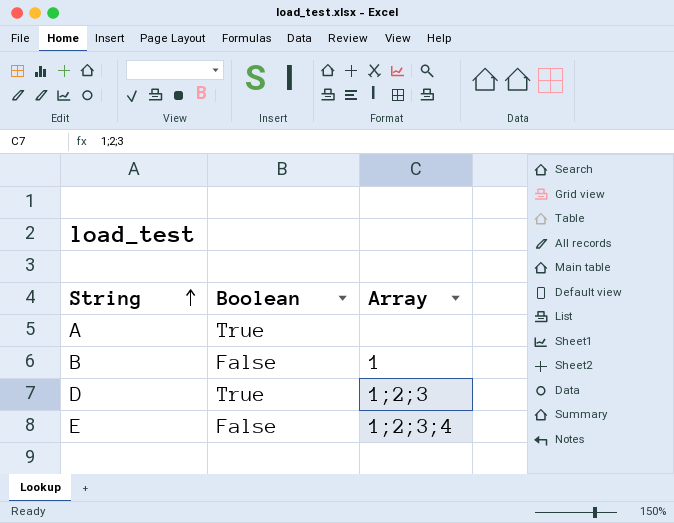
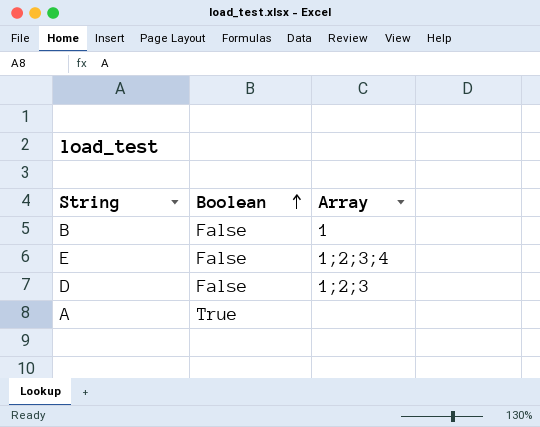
row order: String ascending -> Boolean ascending
D | Boolean: True -> False

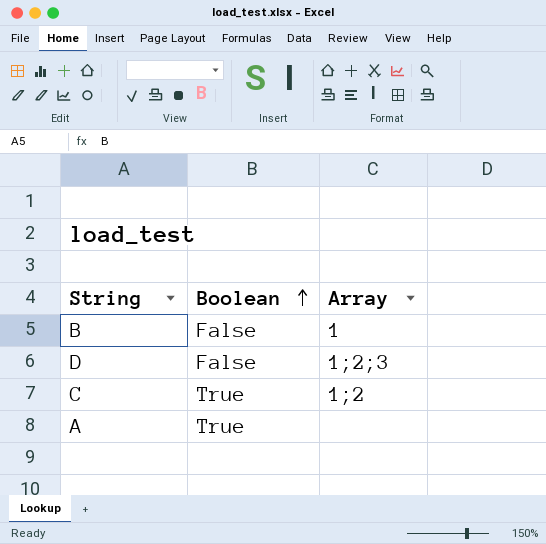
row E: False | 1;2;3;4 -> none
row C: none -> True | 1;2

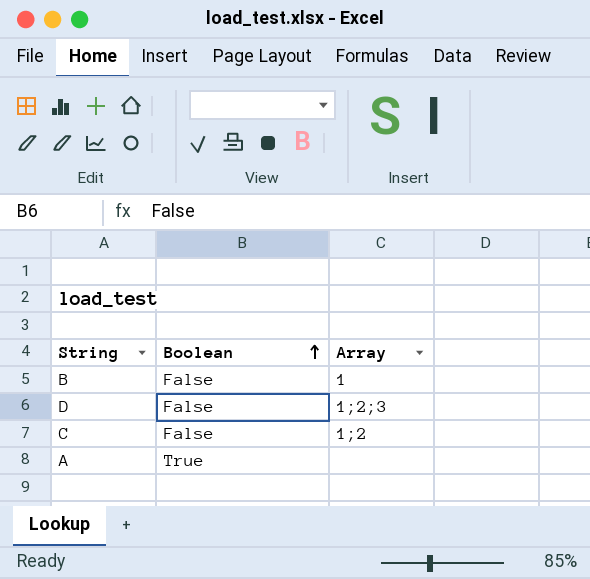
C | Boolean: True -> False

